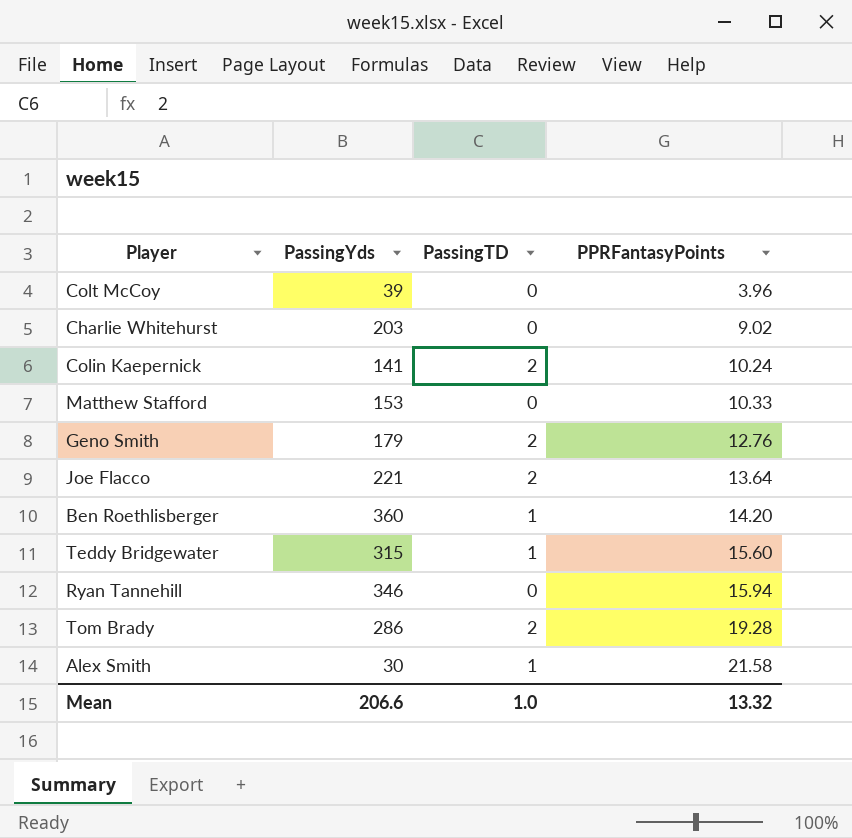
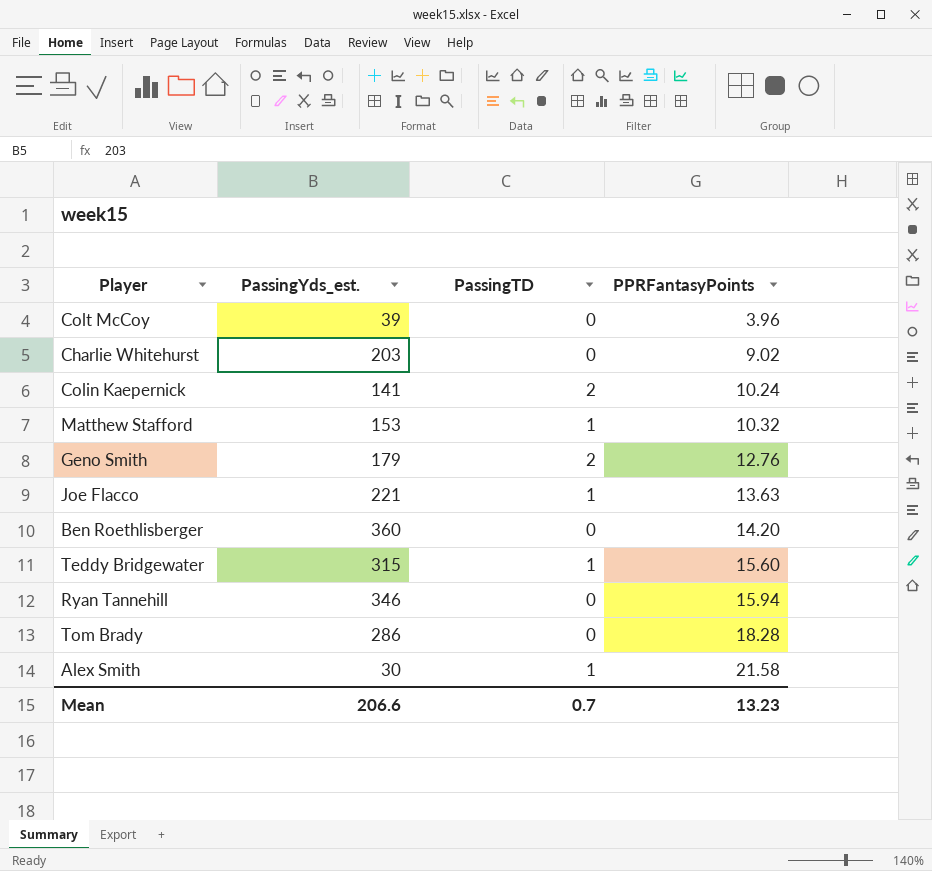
column name: PassingYds -> PassingYds_est.
Matthew Stafford | PassingTD: 0 -> 1
Matthew Stafford | PPRFantasyPoints: 10.33 -> 10.32
Joe Flacco | PassingTD: 2 -> 1
Joe Flacco | PPRFantasyPoints: 13.64 -> 13.63
Ben Roethlisberger | PassingTD: 1 -> 0
Tom Brady | PassingTD: 2 -> 0
Tom Brady | PPRFantasyPoints: 19.28 -> 18.28
Mean | PassingTD: 1.0 -> 0.7
Mean | PPRFantasyPoints: 13.32 -> 13.23

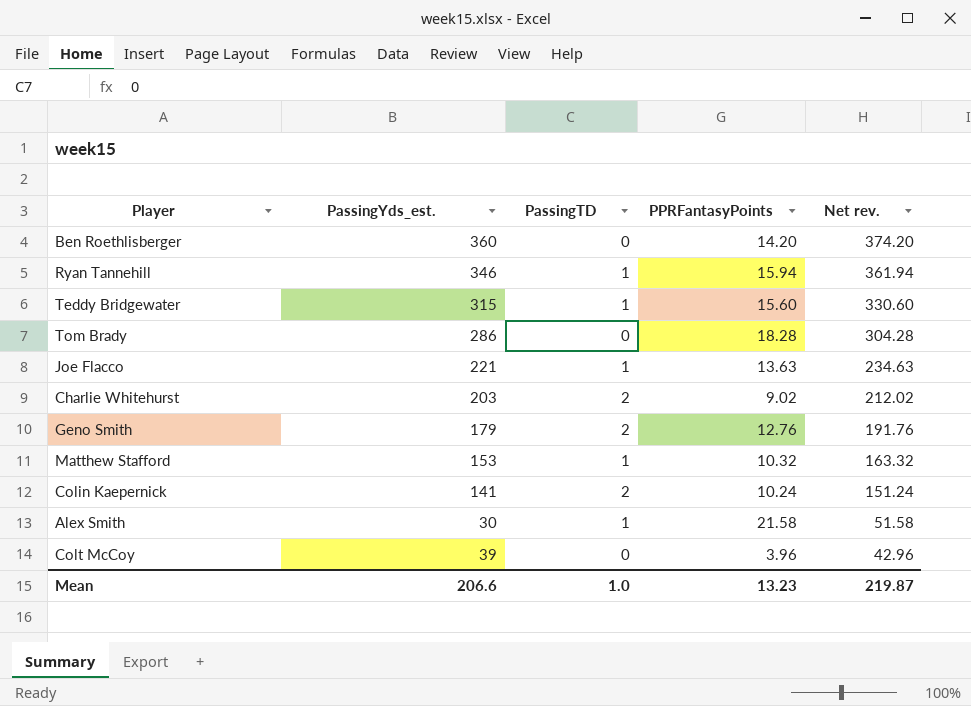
row order: PPRFantasyPoints ascending -> Net rev. descending
column Net rev. | formula: none -> [PassingYds_est.] + [PPRFantasyPoints]
Ryan Tannehill | PassingTD: 0 -> 1
Charlie Whitehurst | PassingTD: 0 -> 2
Mean | PassingTD: 0.7 -> 1.0

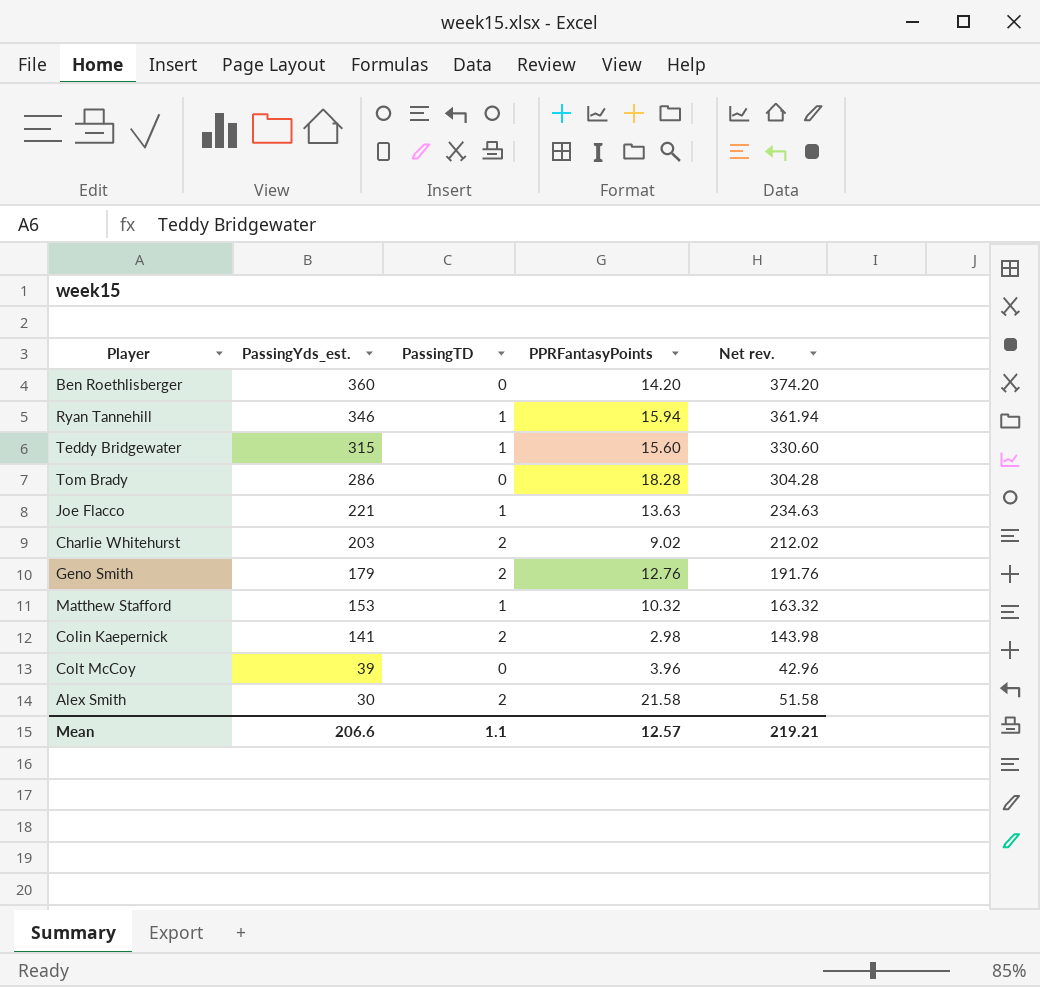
row order: Net rev. descending -> PassingYds_est. descending
Colin Kaepernick | PPRFantasyPoints: 10.24 -> 2.98
Colin Kaepernick | Net rev.: 151.24 -> 143.98
Alex Smith | PassingTD: 1 -> 2
Mean | PassingTD: 1.0 -> 1.1
Mean | PPRFantasyPoints: 13.23 -> 12.57
Mean | Net rev.: 219.87 -> 219.21

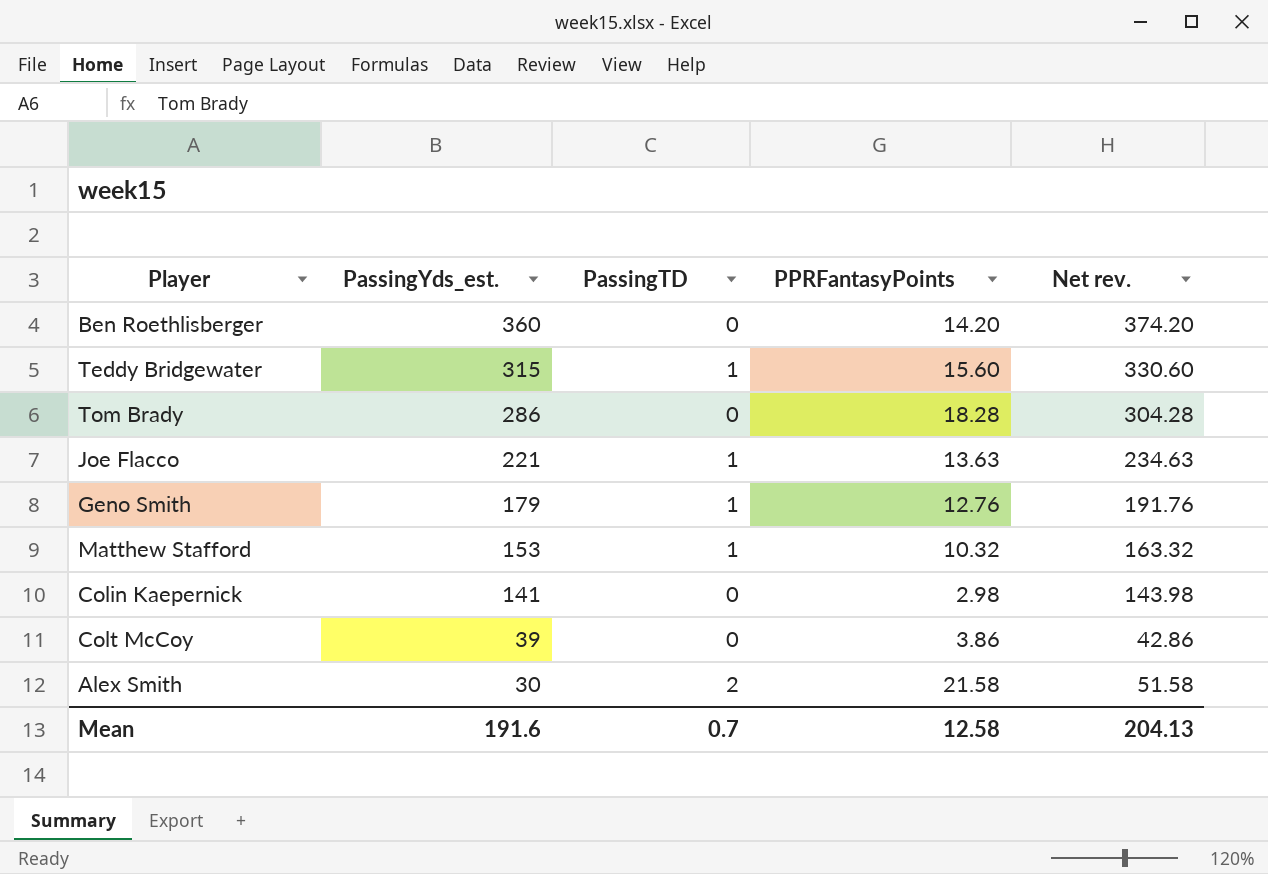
row Ryan Tannehill: 346 | 1 | 15.94 | 361.94 -> none
row Charlie Whitehurst: 203 | 2 | 9.02 | 212.02 -> none
Geno Smith | PassingTD: 2 -> 1
Colin Kaepernick | PassingTD: 2 -> 0
Colt McCoy | PPRFantasyPoints: 3.96 -> 3.86
Colt McCoy | Net rev.: 42.96 -> 42.86
Mean | PassingYds_est.: 206.6 -> 191.6
Mean | PassingTD: 1.1 -> 0.7
Mean | PPRFantasyPoints: 12.57 -> 12.58
Mean | Net rev.: 219.21 -> 204.13

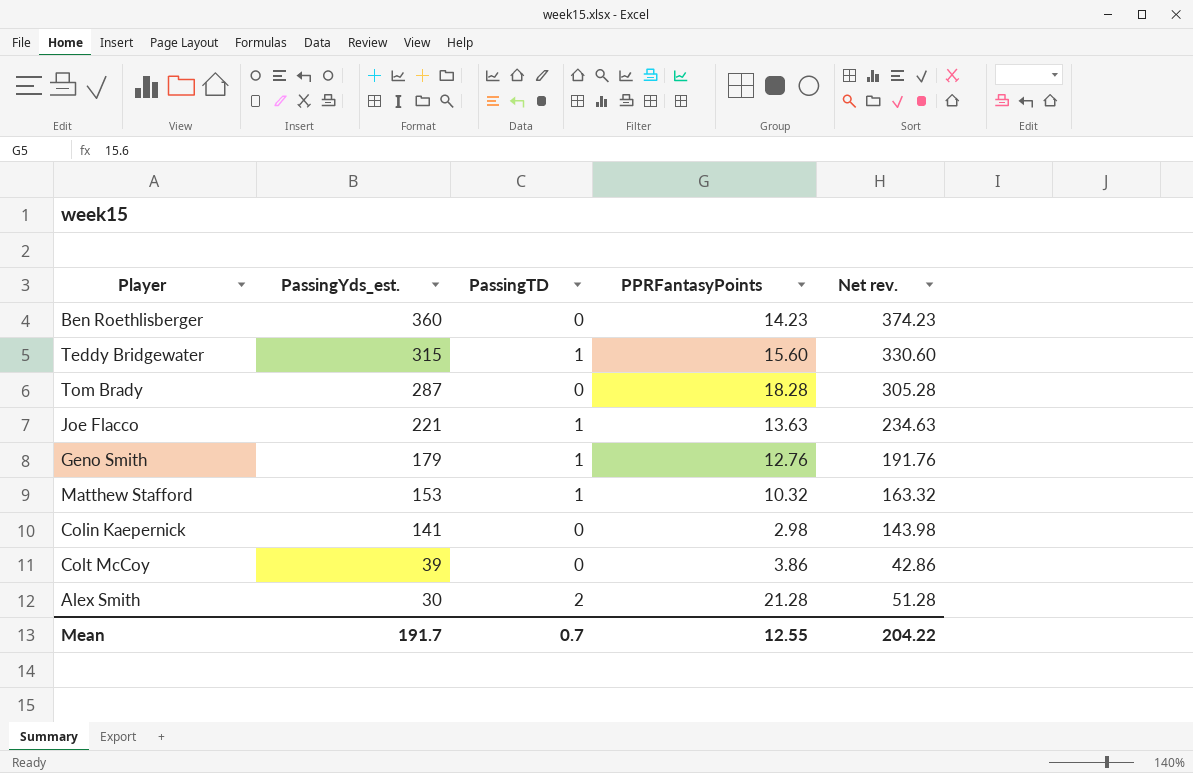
Ben Roethlisberger | PPRFantasyPoints: 14.20 -> 14.23
Ben Roethlisberger | Net rev.: 374.20 -> 374.23
Tom Brady | PassingYds_est.: 286 -> 287
Tom Brady | Net rev.: 304.28 -> 305.28
Alex Smith | PPRFantasyPoints: 21.58 -> 21.28
Alex Smith | Net rev.: 51.58 -> 51.28
Mean | PassingYds_est.: 191.6 -> 191.7
Mean | PPRFantasyPoints: 12.58 -> 12.55
Mean | Net rev.: 204.13 -> 204.22

